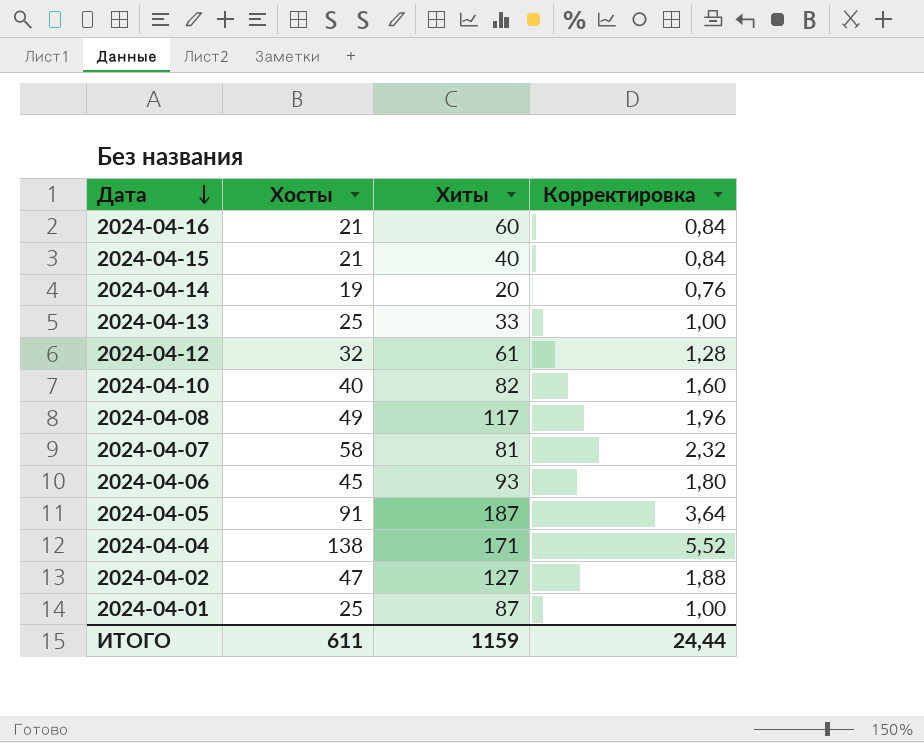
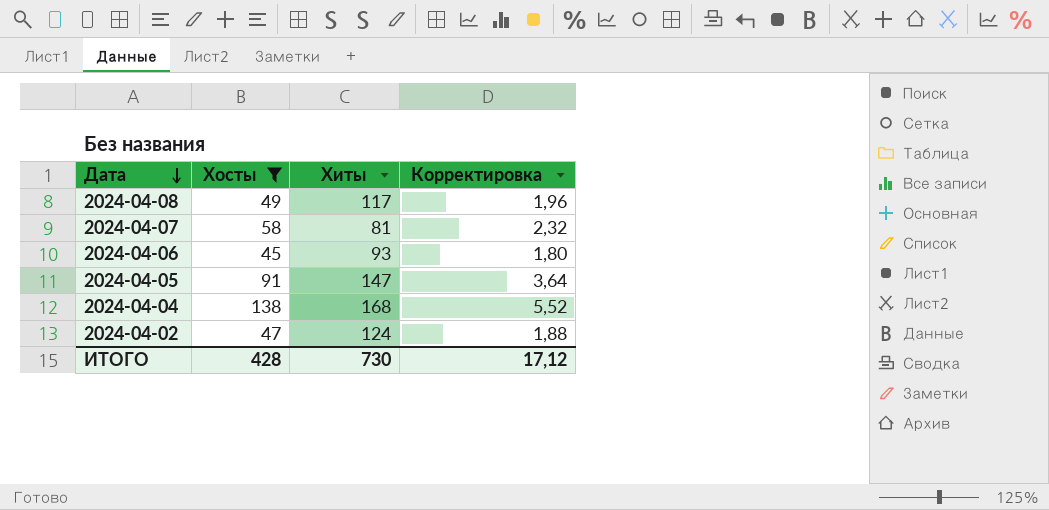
filter: none -> Хосты >= 45
2024-04-05 | Хиты: 187 -> 147
2024-04-04 | Хиты: 171 -> 168
2024-04-02 | Хиты: 127 -> 124
ИТОГО | Хосты: 611 -> 428
ИТОГО | Хиты: 1159 -> 730
ИТОГО | Корректировка: 24,44 -> 17,12

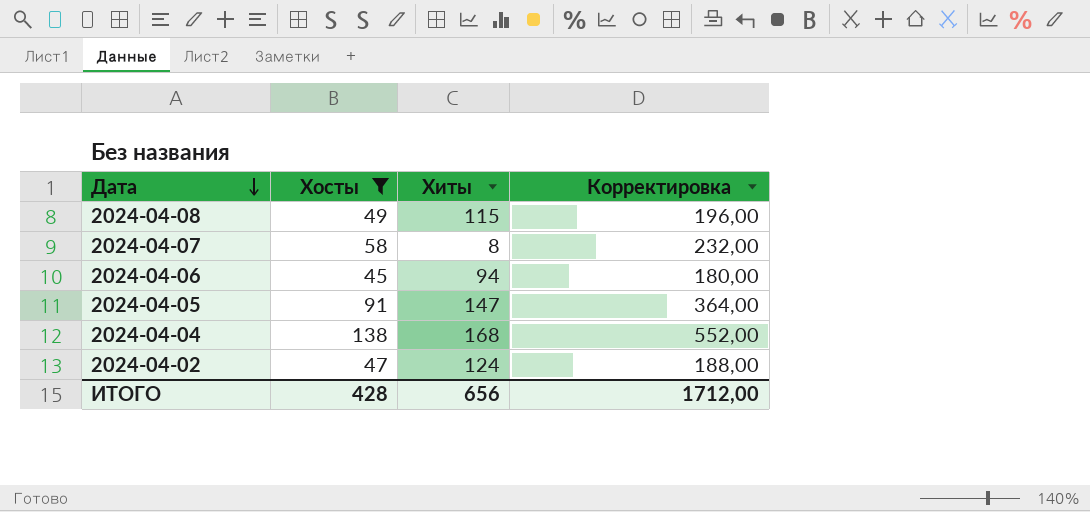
column Корректировка | formula: [Хосты] * 0,04 -> [Хосты] * 4
2024-04-08 | Хиты: 117 -> 115
2024-04-07 | Хиты: 81 -> 8
2024-04-06 | Хиты: 93 -> 94
ИТОГО | Хиты: 730 -> 656
ИТОГО | Корректировка: 17,12 -> 1712,00

